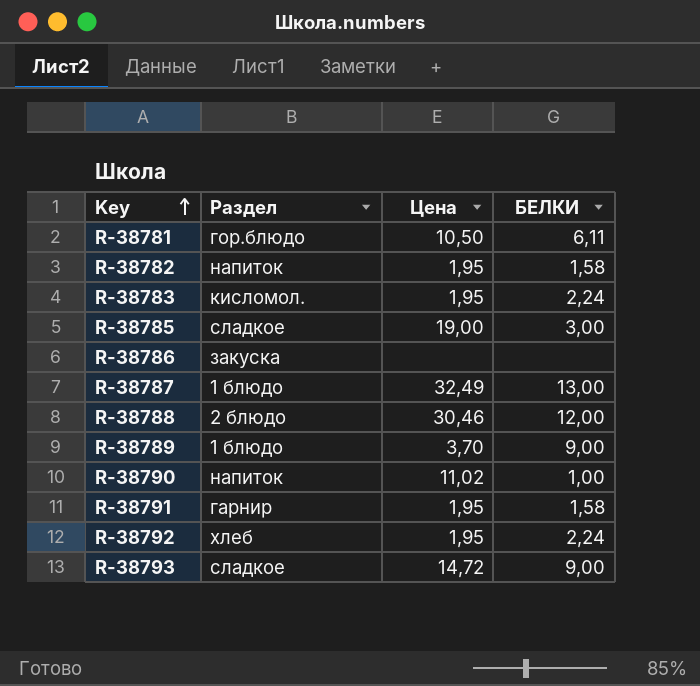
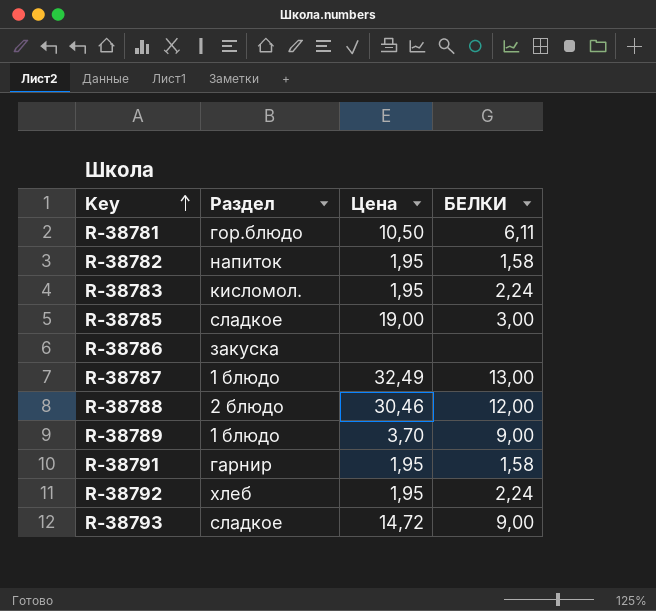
row R-38790: напиток | 11,02 | 1,00 -> none

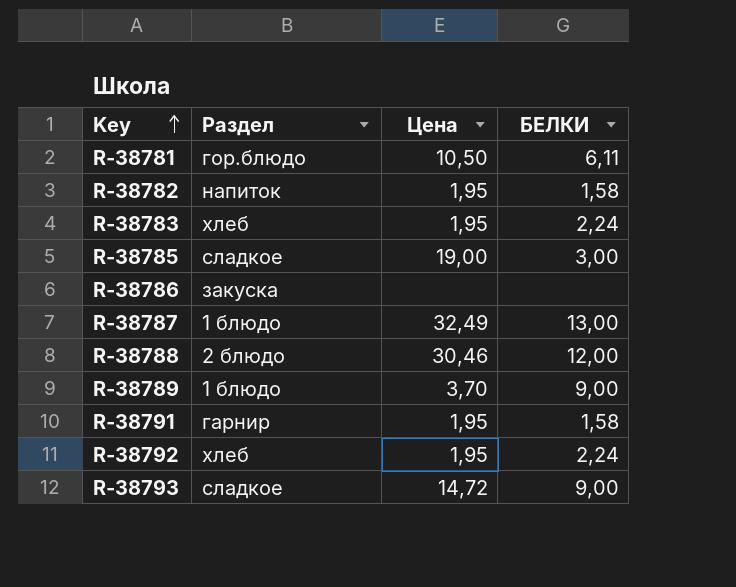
R-38783 | Раздел: кисломол. -> хлеб

